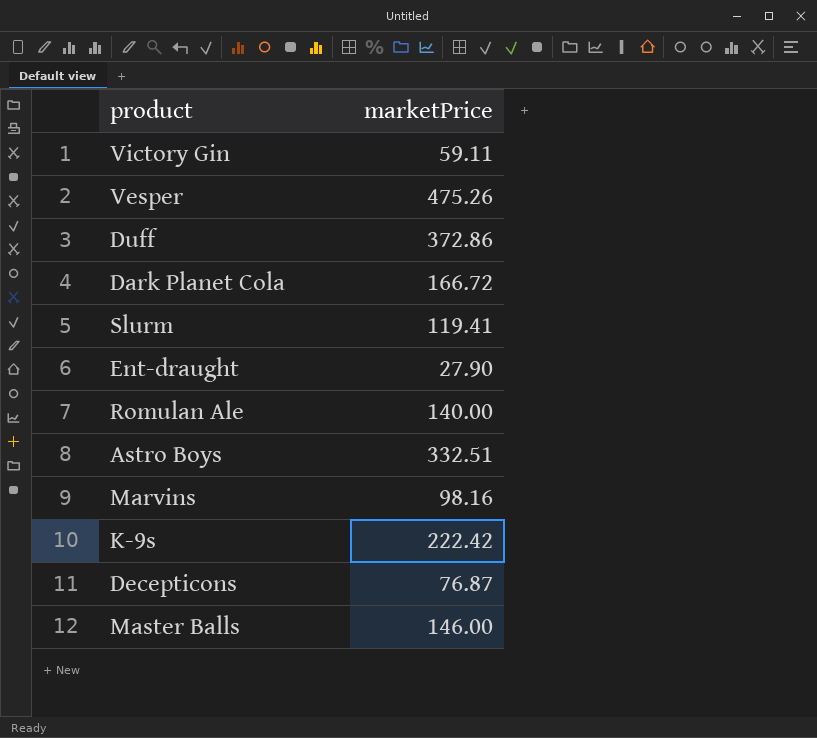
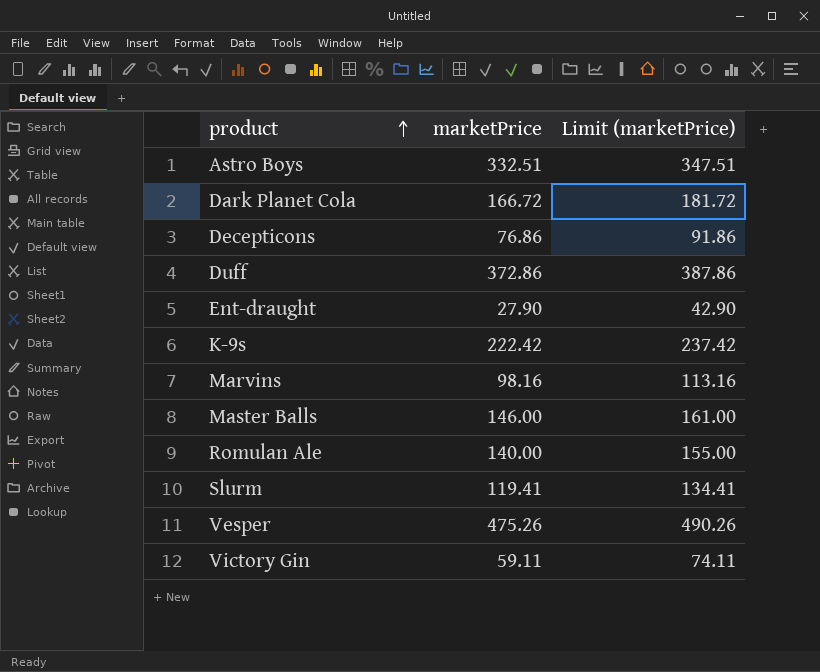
row order: none -> product ascending
column Limit (marketPrice) | formula: none -> [marketPrice] + 15
Decepticons | marketPrice: 76.87 -> 76.86

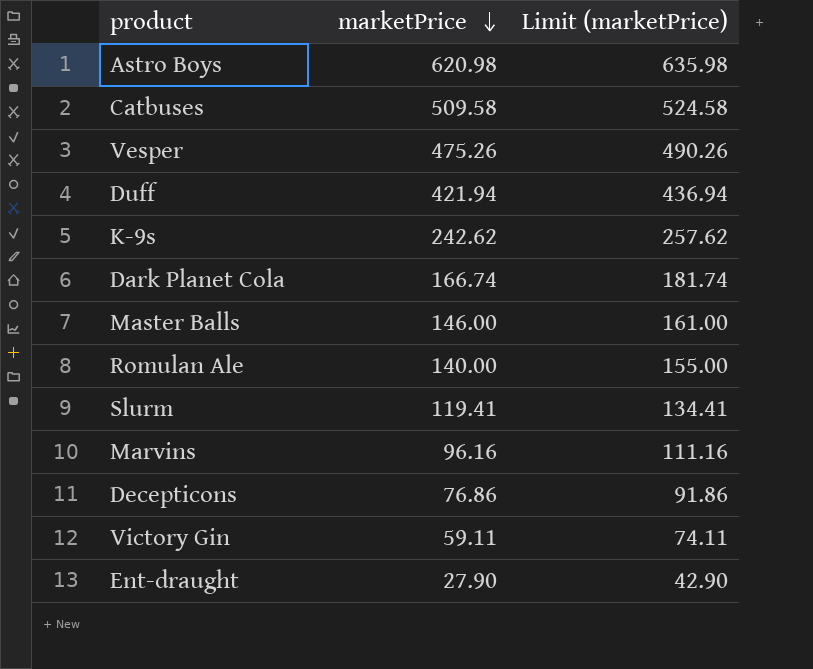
row order: product ascending -> marketPrice descending
Astro Boys | marketPrice: 332.51 -> 620.98
Astro Boys | Limit (marketPrice): 347.51 -> 635.98
row Catbuses: none -> 509.58 | 524.58
Duff | marketPrice: 372.86 -> 421.94
Duff | Limit (marketPrice): 387.86 -> 436.94
K-9s | marketPrice: 222.42 -> 242.62
K-9s | Limit (marketPrice): 237.42 -> 257.62
Dark Planet Cola | marketPrice: 166.72 -> 166.74
Dark Planet Cola | Limit (marketPrice): 181.72 -> 181.74
Marvins | marketPrice: 98.16 -> 96.16
Marvins | Limit (marketPrice): 113.16 -> 111.16

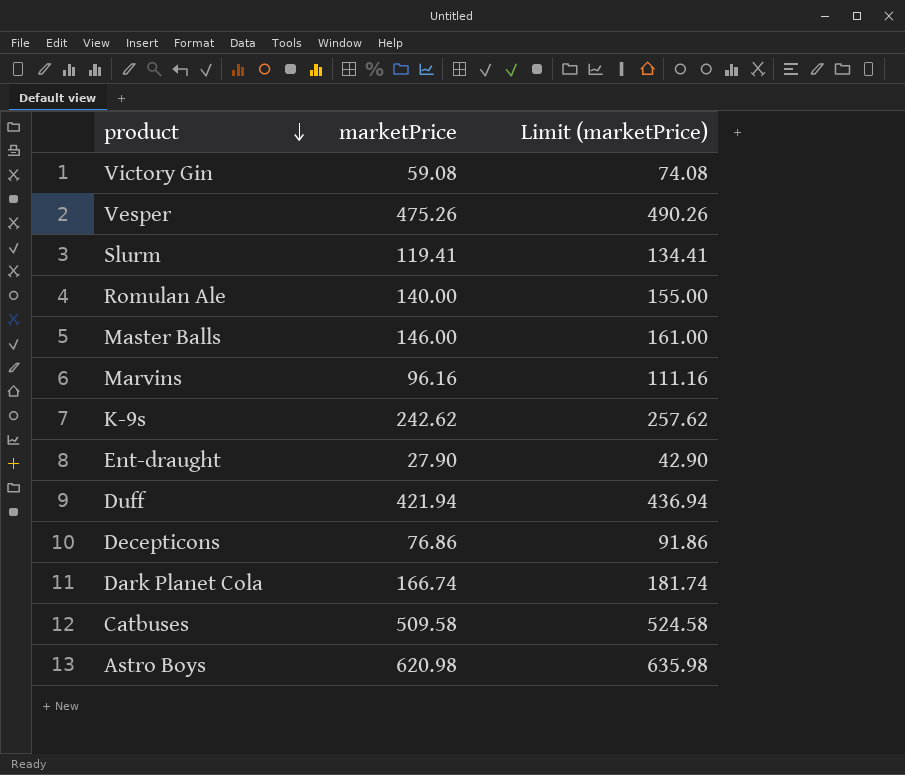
row order: marketPrice descending -> product descending
Victory Gin | marketPrice: 59.11 -> 59.08
Victory Gin | Limit (marketPrice): 74.11 -> 74.08

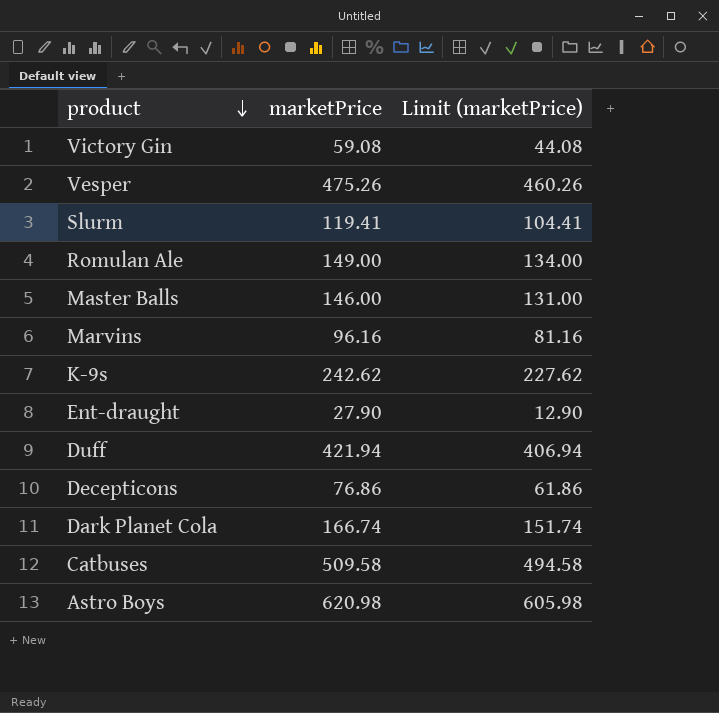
column Limit (marketPrice) | formula: [marketPrice] + 15 -> [marketPrice] - 15
Romulan Ale | marketPrice: 140.00 -> 149.00

